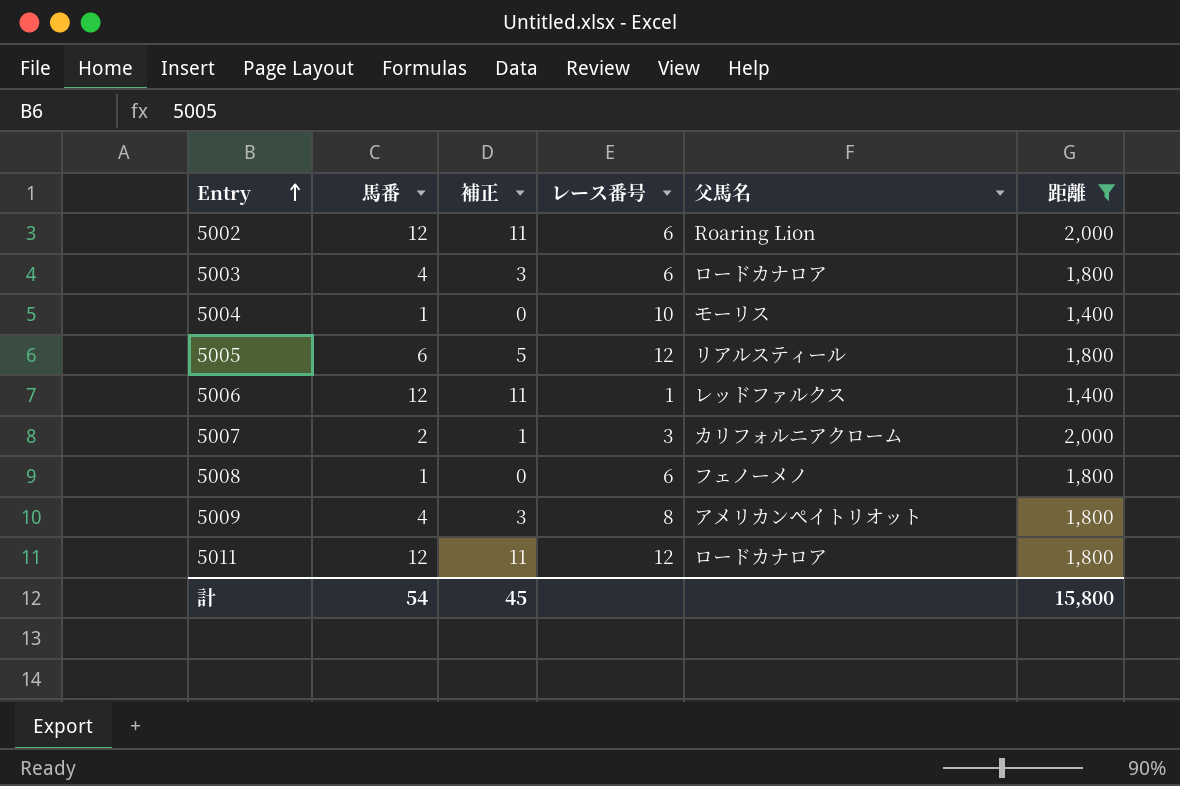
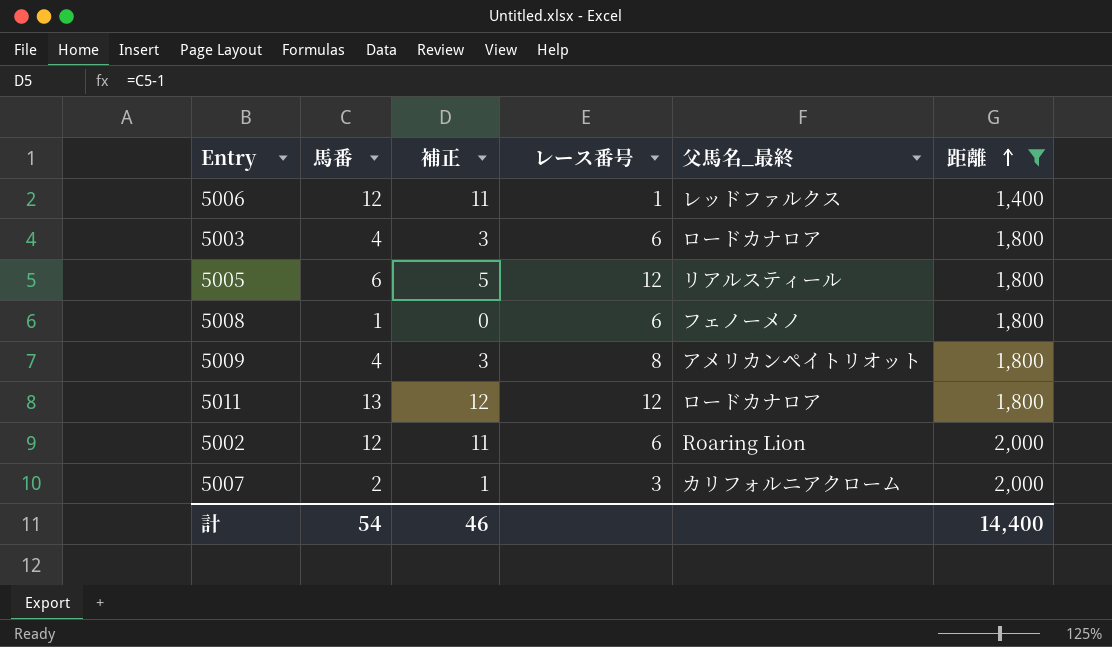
row order: Entry ascending -> 距離 ascending
column name: 父馬名 -> 父馬名_最終
row 5004: 1 | 0 | 10 | モーリス | 1,400 -> none
5011 | 馬番: 12 -> 13
5011 | 補正: 11 -> 12
計 | 補正: 45 -> 46
計 | 距離: 15,800 -> 14,400

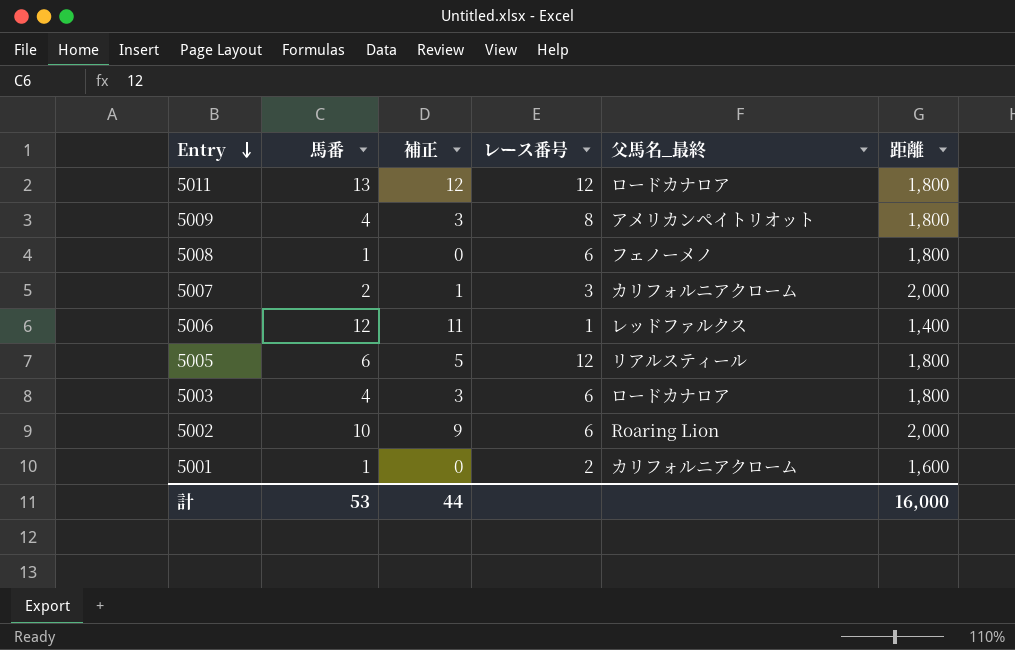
filter: 距離 != 1,600 -> none
row order: 距離 ascending -> Entry descending
5002 | 馬番: 12 -> 10
5002 | 補正: 11 -> 9
計 | 馬番: 54 -> 53
計 | 補正: 46 -> 44
計 | 距離: 14,400 -> 16,000

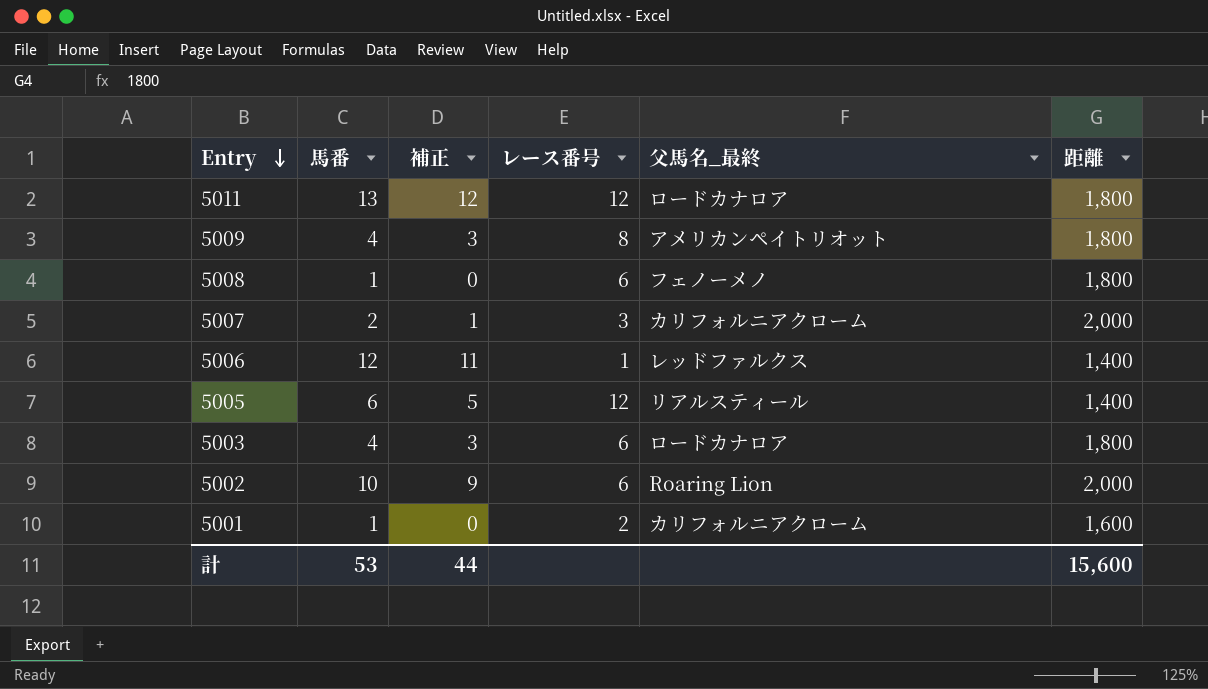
5005 | 距離: 1,800 -> 1,400
計 | 距離: 16,000 -> 15,600

